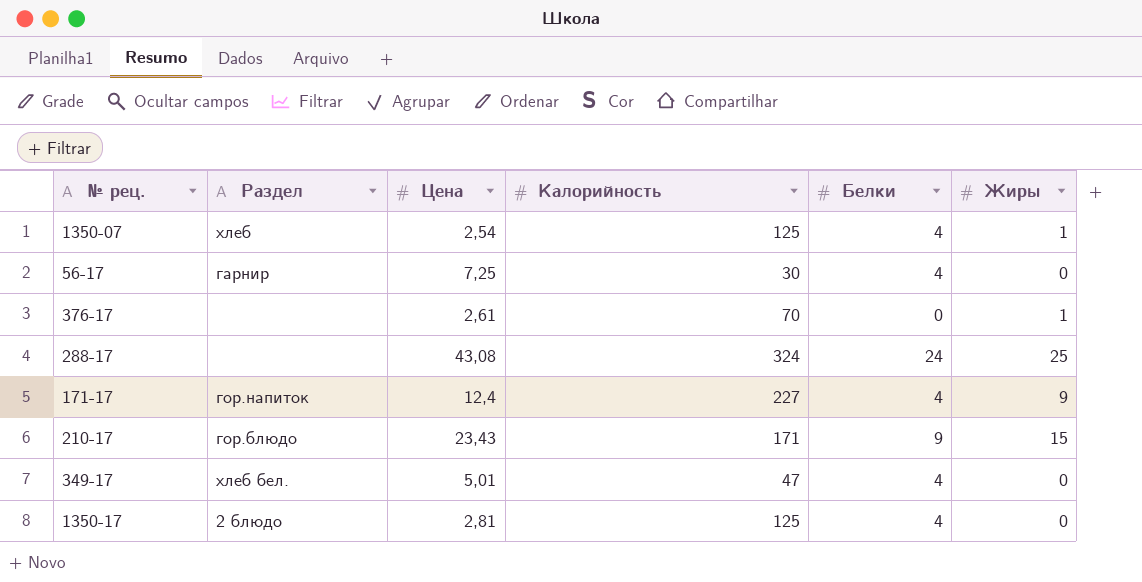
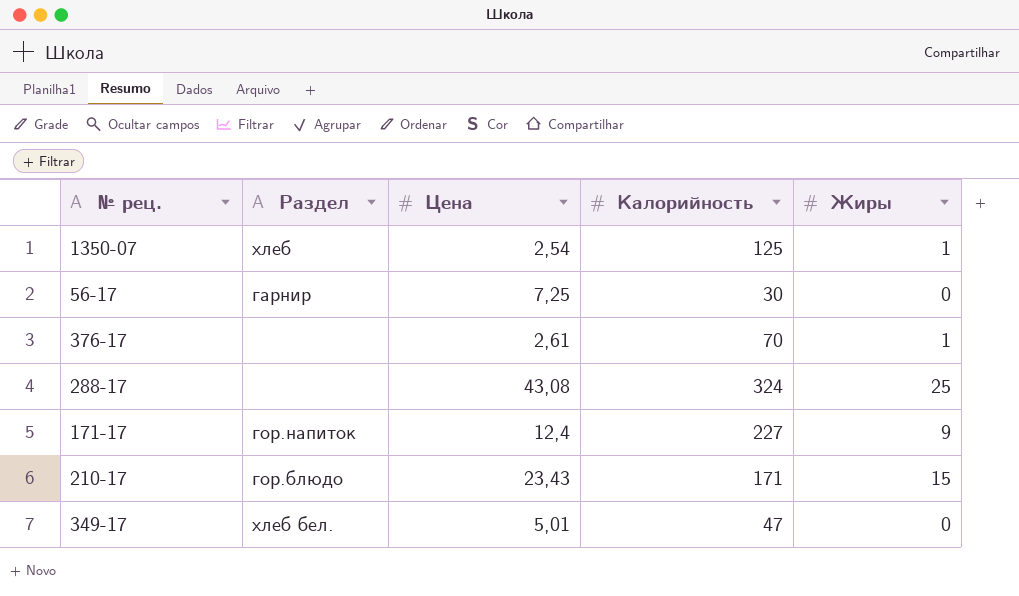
column Белки | position: 5 -> none
row 1350-17: 2 блюдо | 2,81 | 125 | 4 | 0 -> none

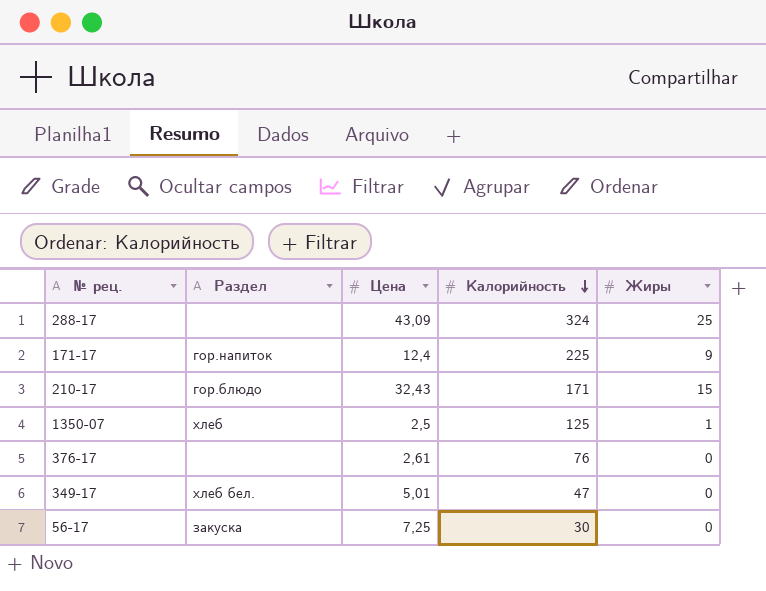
row order: none -> Калорийность descending
288-17 | Цена: 43,08 -> 43,09
171-17 | Калорийность: 227 -> 225
210-17 | Цена: 23,43 -> 32,43
1350-07 | Цена: 2,54 -> 2,5
376-17 | Калорийность: 70 -> 76
376-17 | Жиры: 1 -> 0
56-17 | Раздел: гарнир -> закуска

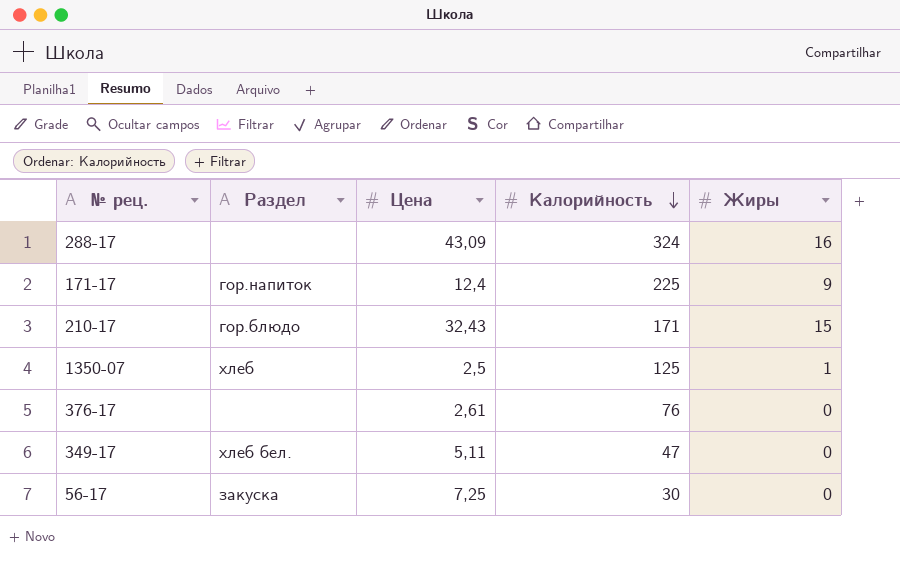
288-17 | Жиры: 25 -> 16
349-17 | Цена: 5,01 -> 5,11

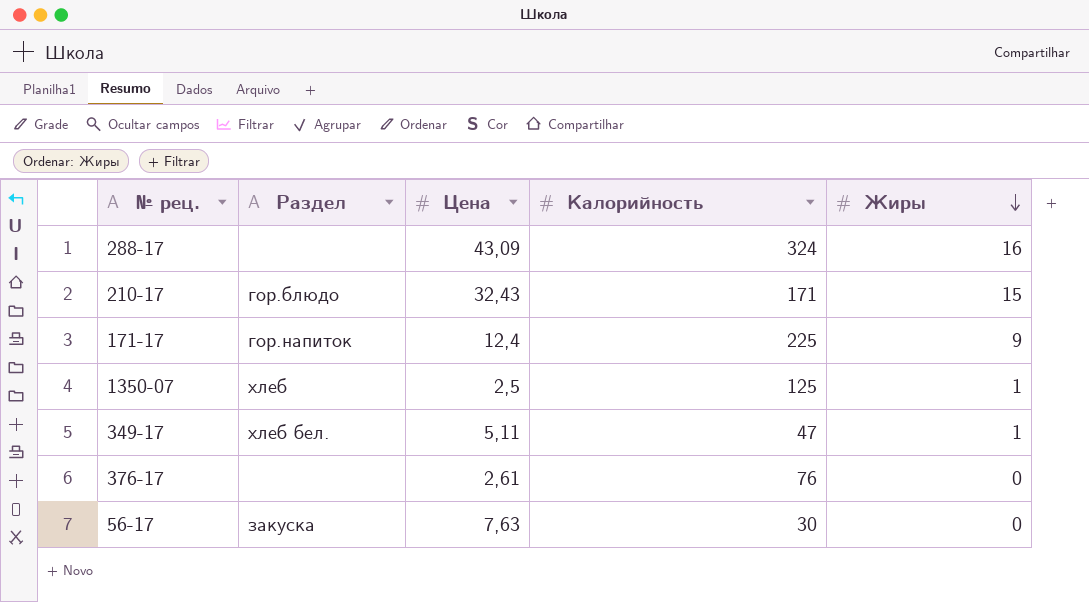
row order: Калорийность descending -> Жиры descending
349-17 | Жиры: 0 -> 1
56-17 | Цена: 7,25 -> 7,63

